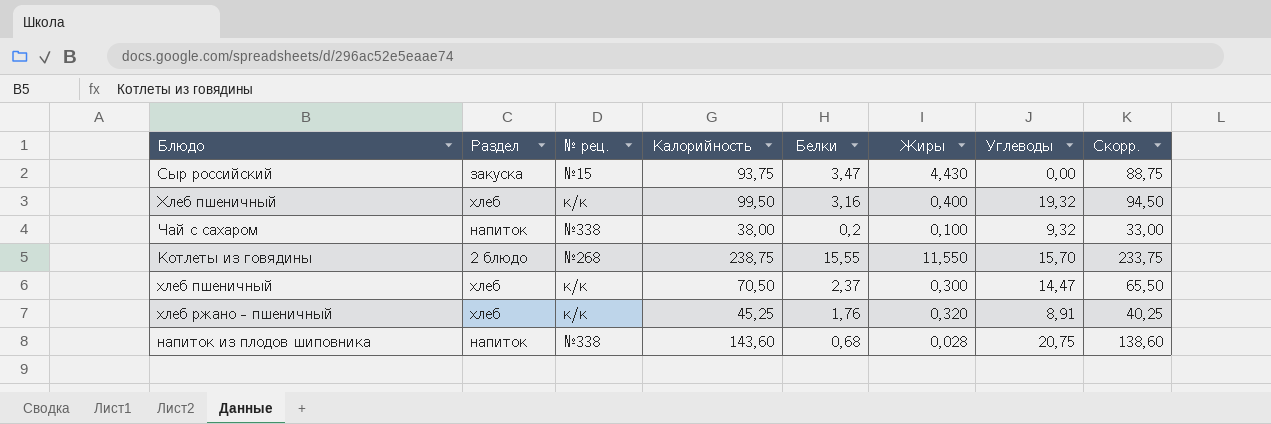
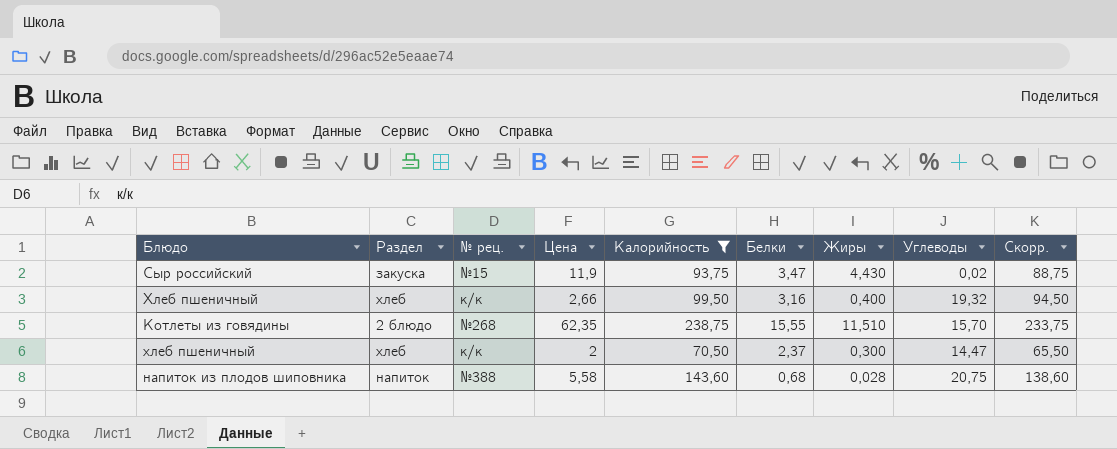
filter: none -> Калорийность >= 70,50
column Цена | position: none -> 4
Сыр российский | Углеводы: 0,00 -> 0,02
Котлеты из говядины | Жиры: 11,550 -> 11,510
напиток из плодов шиповника | № рец.: №338 -> №388

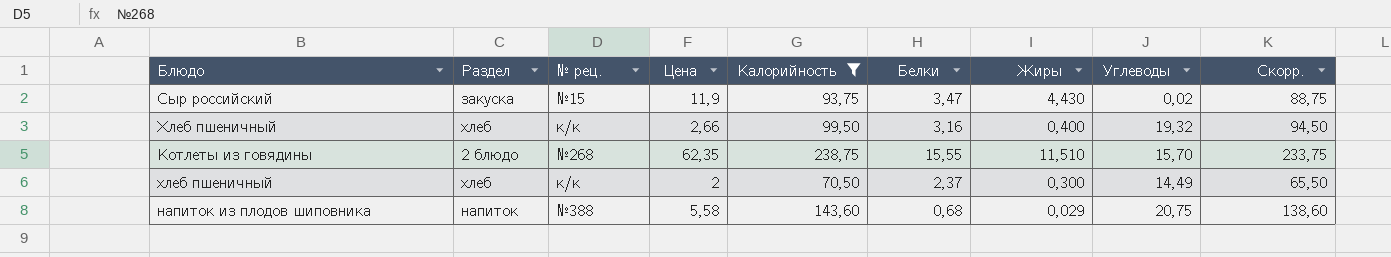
хлеб пшеничный | Углеводы: 14,47 -> 14,49
напиток из плодов шиповника | Жиры: 0,028 -> 0,029

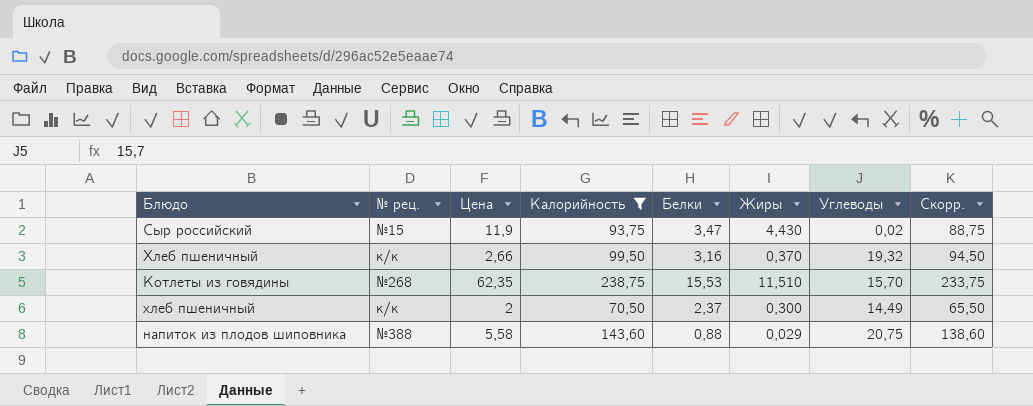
column Раздел | position: 2 -> none
Хлеб пшеничный | Жиры: 0,400 -> 0,370
Котлеты из говядины | Белки: 15,55 -> 15,53
напиток из плодов шиповника | Белки: 0,68 -> 0,88

